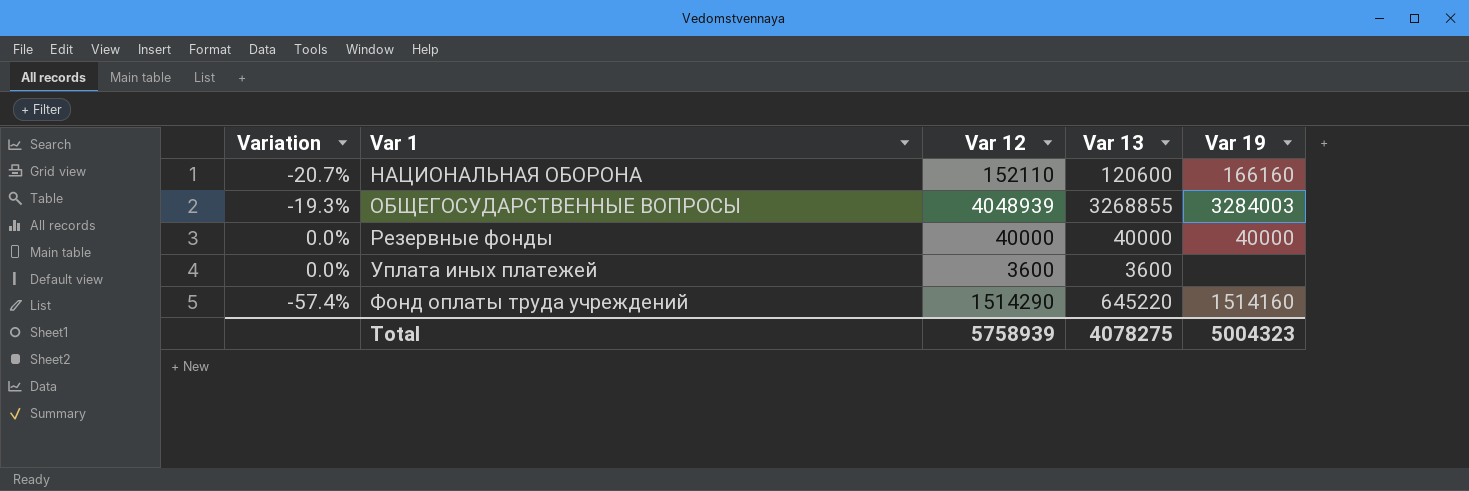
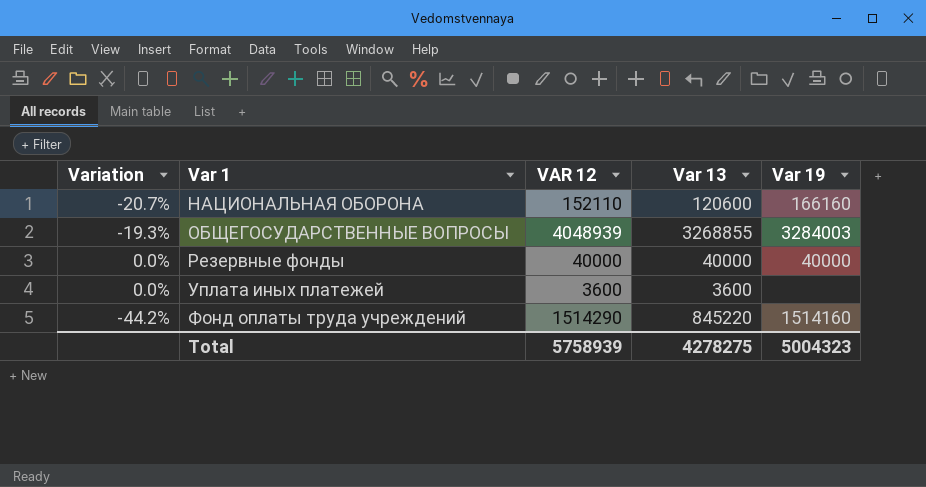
column name: Var 12 -> VAR 12
Фонд оплаты труда учреждений | Variation: -57.4% -> -44.2%
Фонд оплаты труда учреждений | Var 13: 645220 -> 845220
Total | Var 13: 4078275 -> 4278275

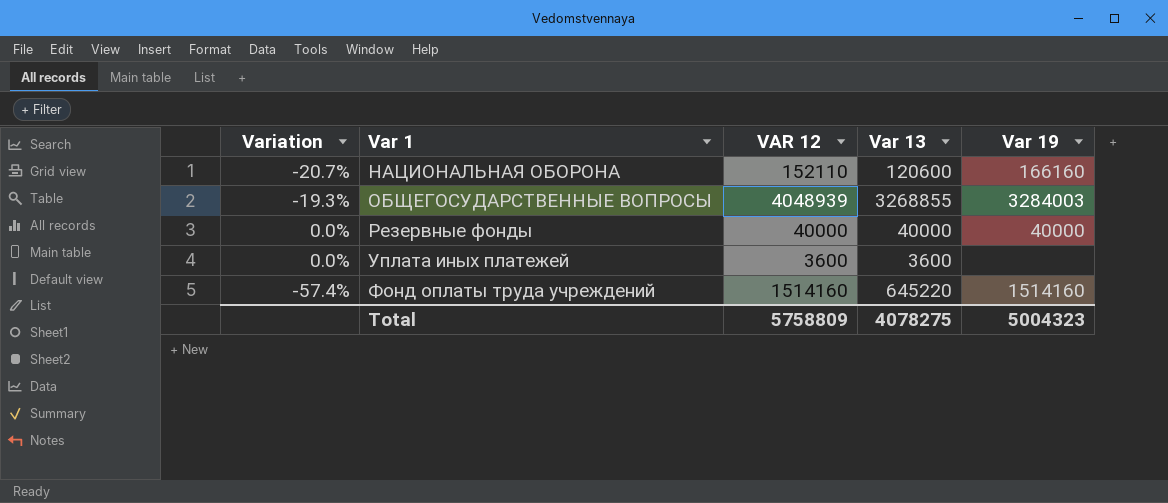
Фонд оплаты труда учреждений | Variation: -44.2% -> -57.4%
Фонд оплаты труда учреждений | VAR 12: 1514290 -> 1514160
Фонд оплаты труда учреждений | Var 13: 845220 -> 645220
Total | VAR 12: 5758939 -> 5758809
Total | Var 13: 4278275 -> 4078275

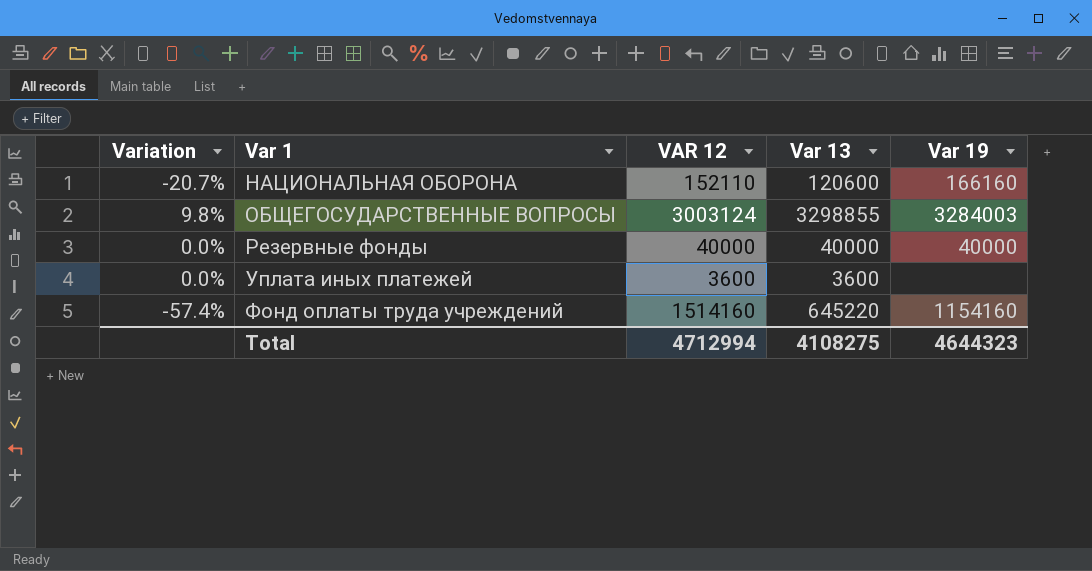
ОБЩЕГОСУДАРСТВЕННЫЕ ВОПРОСЫ | Variation: -19.3% -> 9.8%
ОБЩЕГОСУДАРСТВЕННЫЕ ВОПРОСЫ | VAR 12: 4048939 -> 3003124
ОБЩЕГОСУДАРСТВЕННЫЕ ВОПРОСЫ | Var 13: 3268855 -> 3298855
Фонд оплаты труда учреждений | Var 19: 1514160 -> 1154160
Total | VAR 12: 5758809 -> 4712994
Total | Var 13: 4078275 -> 4108275
Total | Var 19: 5004323 -> 4644323

